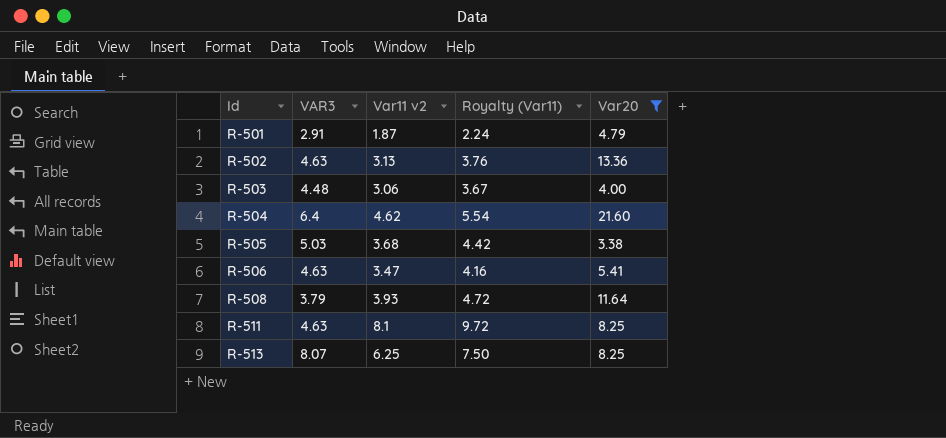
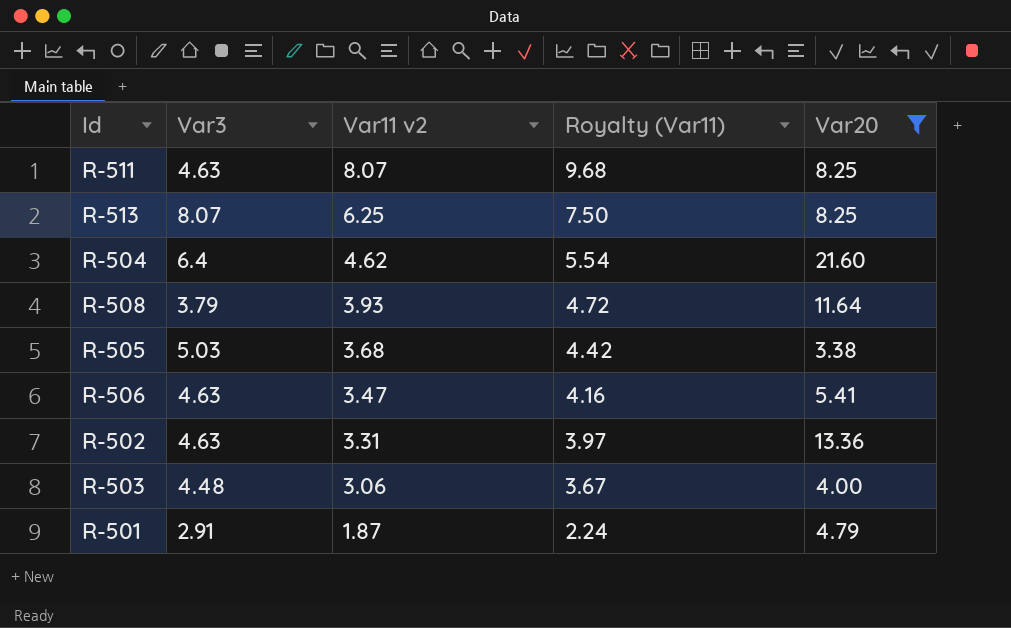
row order: Id ascending -> Var11 v2 descending
column name: VAR3 -> Var3
R-511 | Var11 v2: 8.1 -> 8.07
R-511 | Royalty (Var11): 9.72 -> 9.68
R-502 | Var11 v2: 3.13 -> 3.31
R-502 | Royalty (Var11): 3.76 -> 3.97

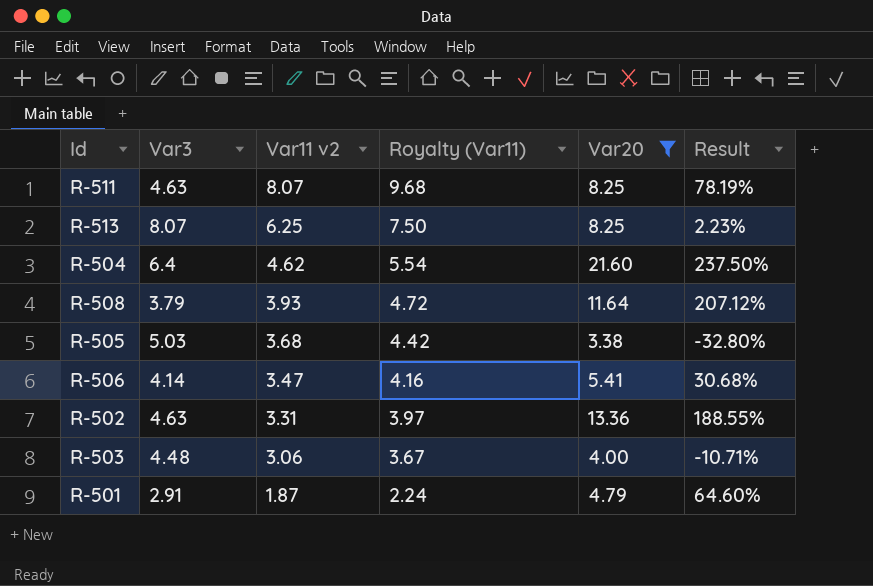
column Result | formula: none -> ([Var20] - [Var3]) / [Var3]
R-506 | Var3: 4.63 -> 4.14

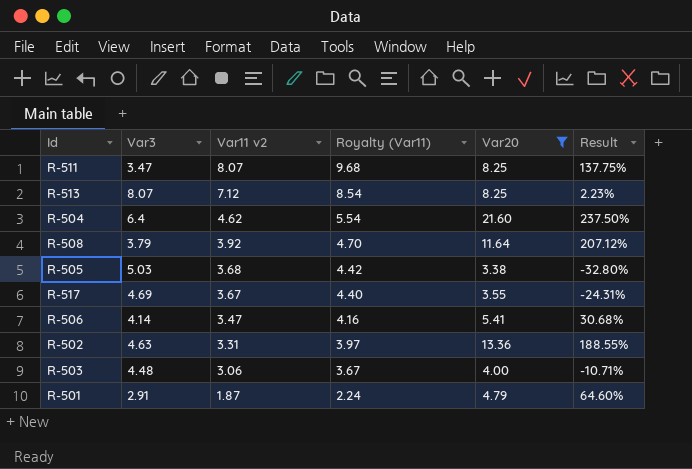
R-511 | Var3: 4.63 -> 3.47
R-511 | Result: 78.19% -> 137.75%
R-513 | Var11 v2: 6.25 -> 7.12
R-513 | Royalty (Var11): 7.50 -> 8.54
R-508 | Var11 v2: 3.93 -> 3.92
R-508 | Royalty (Var11): 4.72 -> 4.70
row R-517: none -> 4.69 | 3.67 | 4.40 | 3.55 | -24.31%

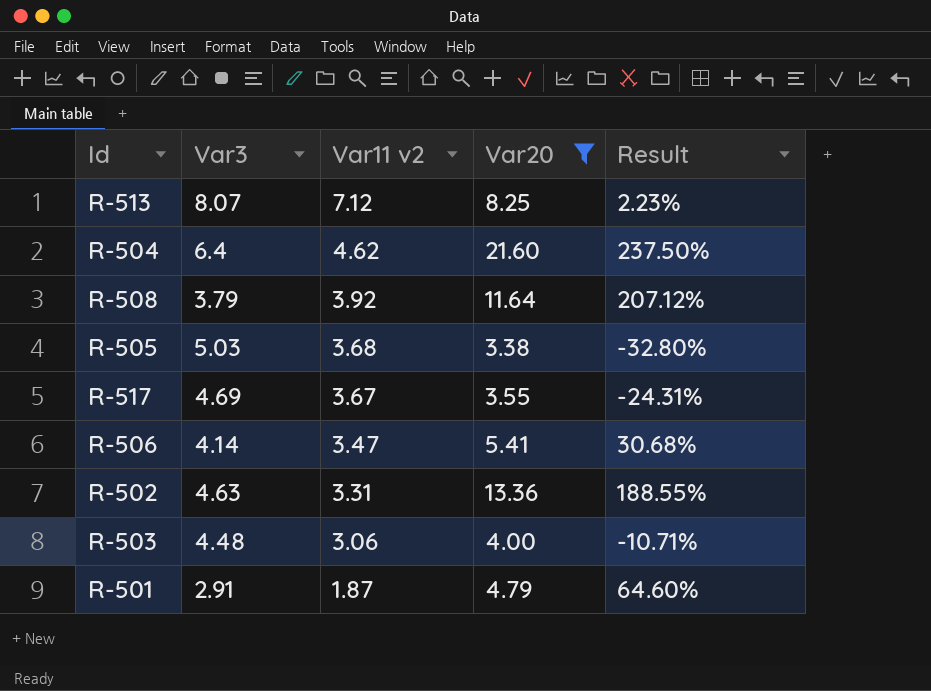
column Royalty (Var11) | formula: [Var11 v2] * 1.2 -> none
row R-511: 3.47 | 8.07 | 9.68 | 8.25 | 137.75% -> none

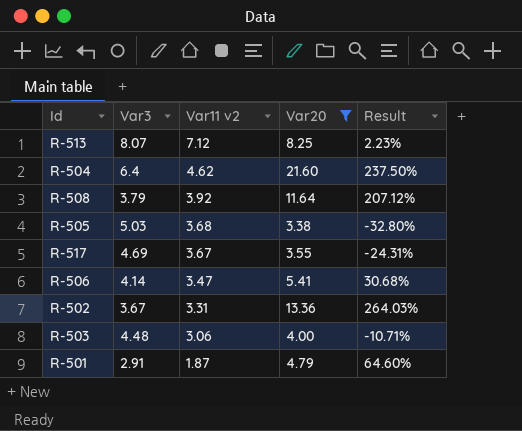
R-502 | Var3: 4.63 -> 3.67
R-502 | Result: 188.55% -> 264.03%

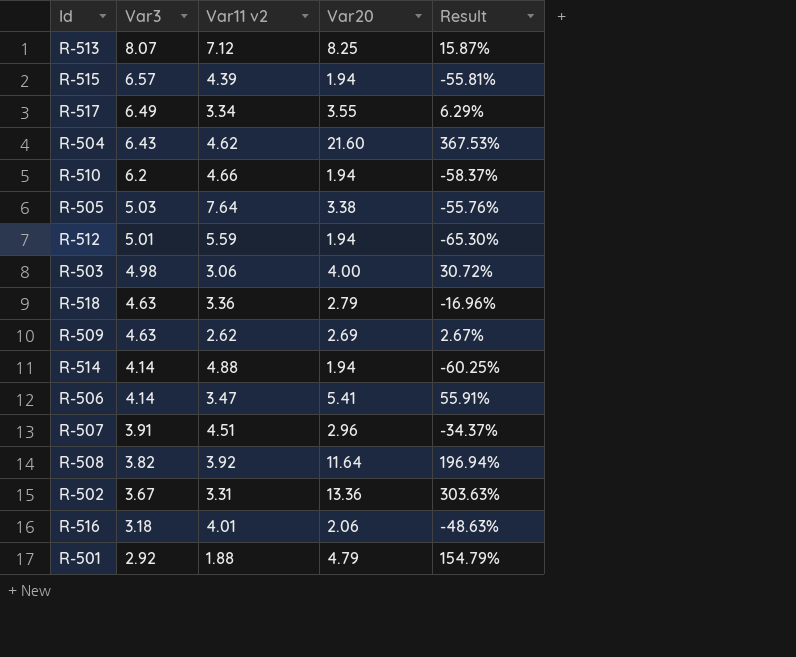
filter: Var20 >= 3.38 -> none
row order: Var11 v2 descending -> Var3 descending
column Result | formula: ([Var20] - [Var3]) / [Var3] -> ([Var20] - [Var11 v2]) / [Var11 v2]
R-517 | Var3: 4.69 -> 6.49
R-517 | Var11 v2: 3.67 -> 3.34
R-504 | Var3: 6.4 -> 6.43
R-505 | Var11 v2: 3.68 -> 7.64
R-503 | Var3: 4.48 -> 4.98
R-508 | Var3: 3.79 -> 3.82
R-501 | Var3: 2.91 -> 2.92
R-501 | Var11 v2: 1.87 -> 1.88

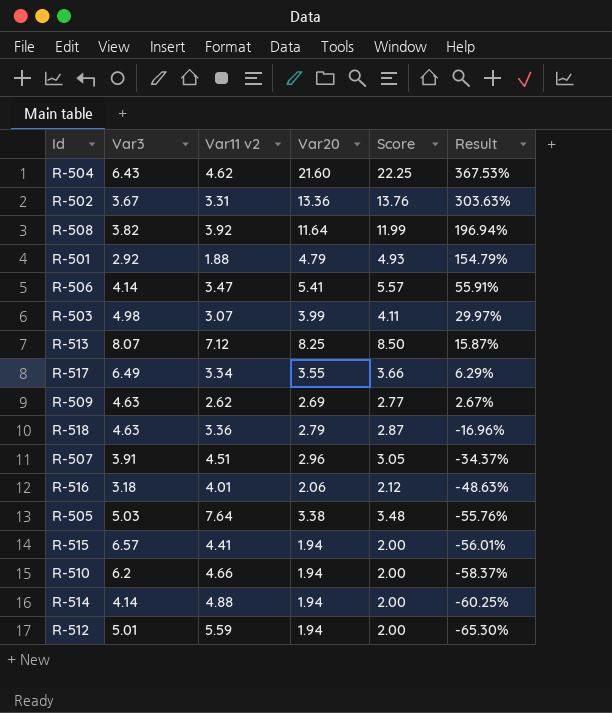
row order: Var3 descending -> Result descending
column Score | formula: none -> [Var20] * 1.03
R-503 | Var11 v2: 3.06 -> 3.07
R-503 | Var20: 4.00 -> 3.99
R-503 | Result: 30.72% -> 29.97%
R-515 | Var11 v2: 4.39 -> 4.41
R-515 | Result: -55.81% -> -56.01%

